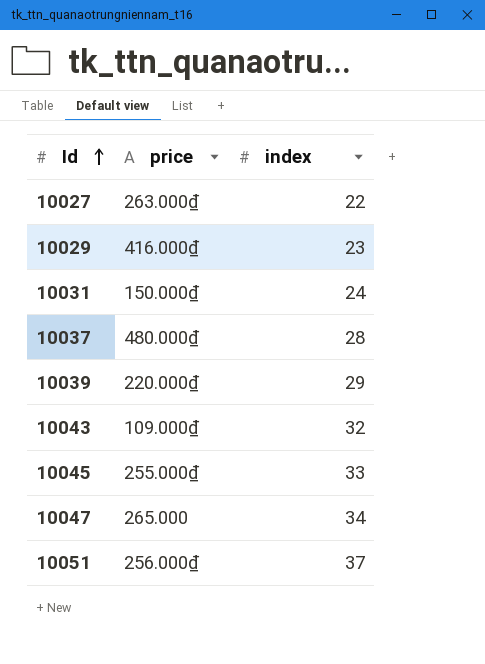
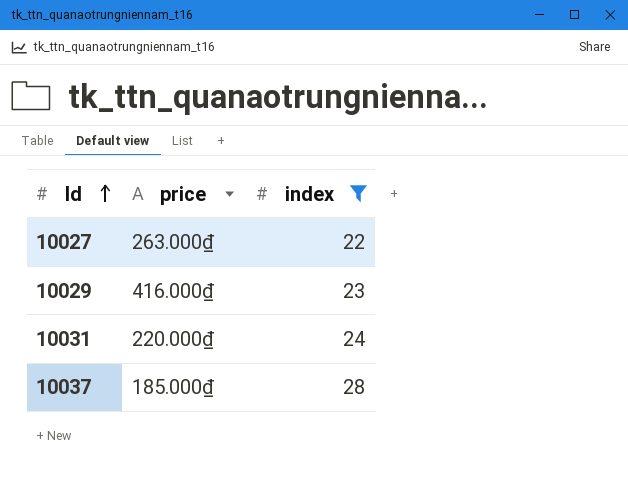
filter: none -> index <= 28
10031 | price: 150.000₫ -> 220.000₫
10037 | price: 480.000₫ -> 185.000₫

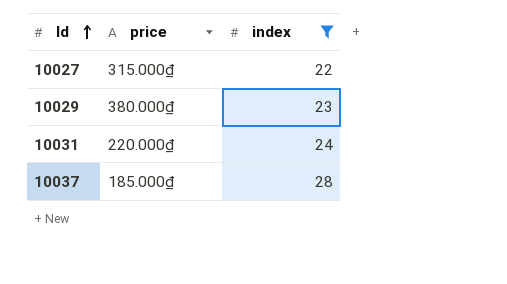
10027 | price: 263.000₫ -> 315.000₫
10029 | price: 416.000₫ -> 380.000₫

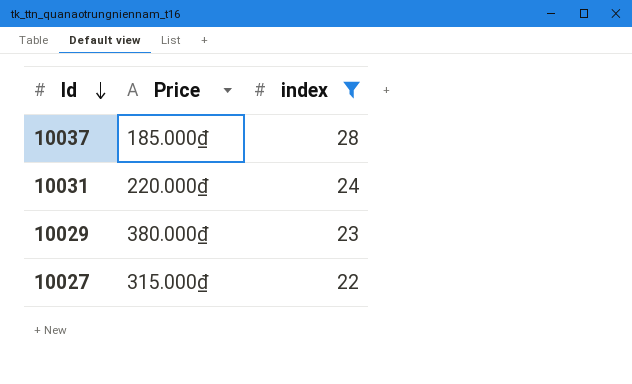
row order: Id ascending -> Id descending
column name: price -> Price

